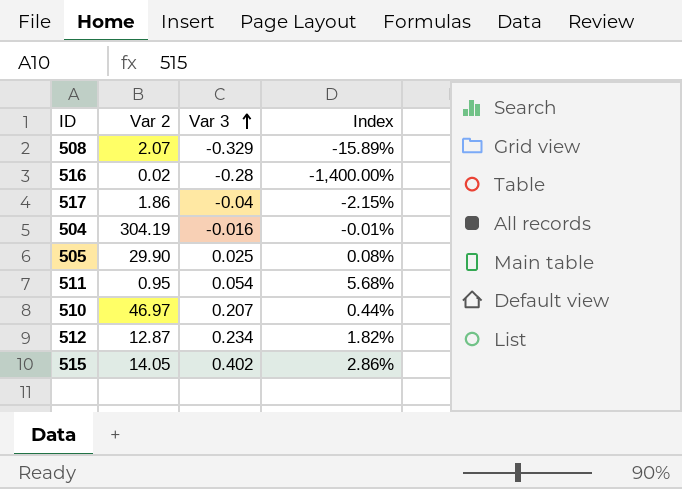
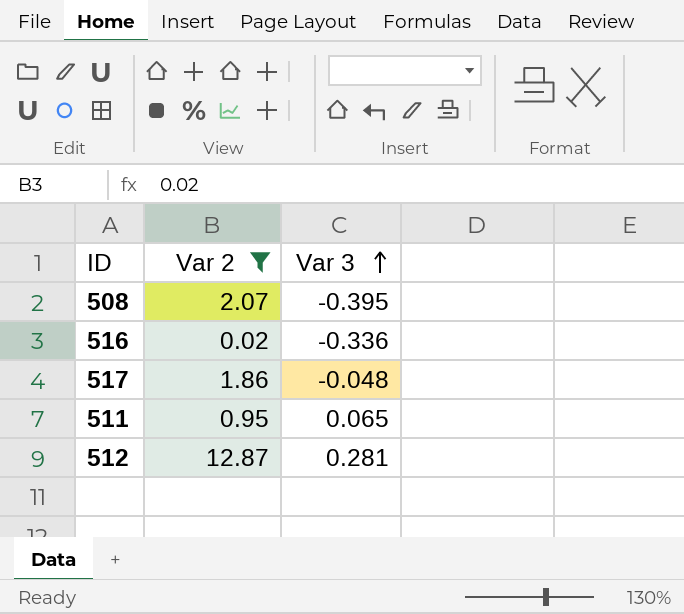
filter: none -> Var 2 <= 12.87
column Index | formula: [Var 3] / [Var 2] -> none
508 | Var 3: -0.329 -> -0.395
516 | Var 3: -0.28 -> -0.336
517 | Var 3: -0.04 -> -0.048
511 | Var 3: 0.054 -> 0.065
512 | Var 3: 0.234 -> 0.281

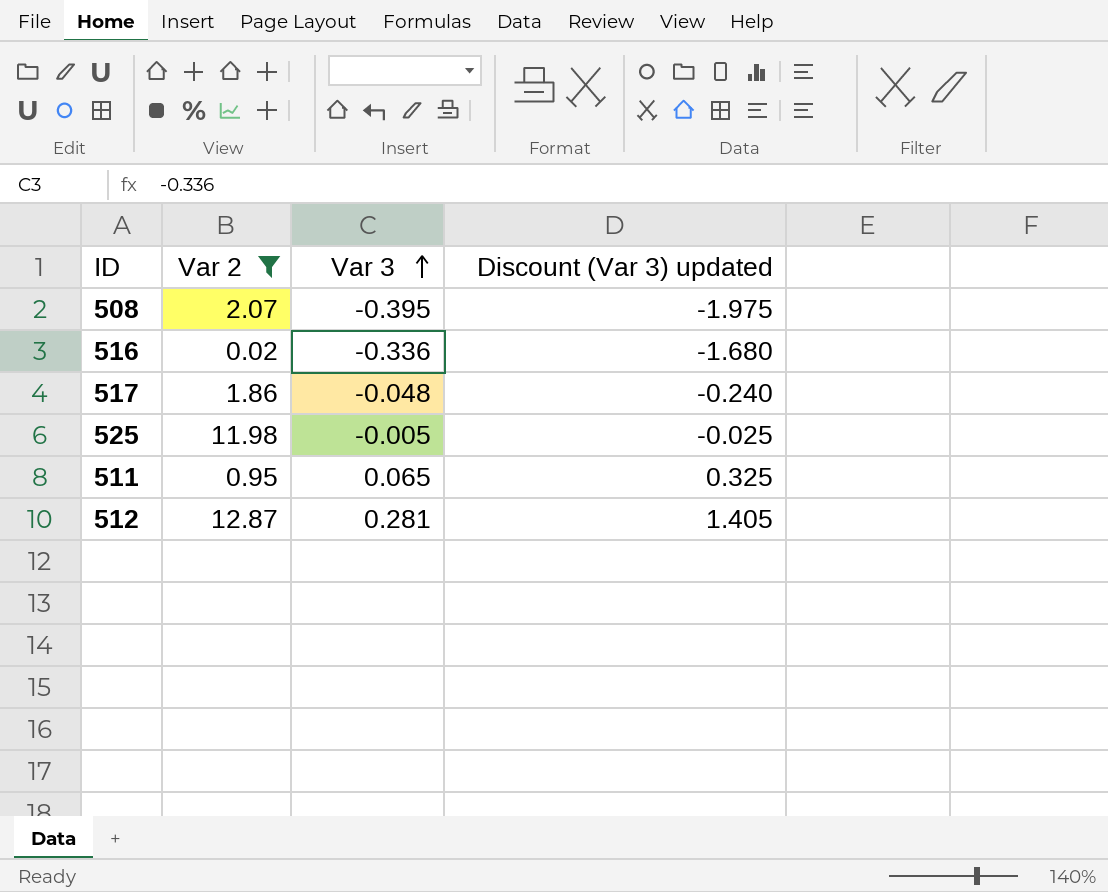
column Discount (Var 3) updated | formula: none -> [Var 3] * 5
row 525: none -> 11.98 | -0.005 | -0.025

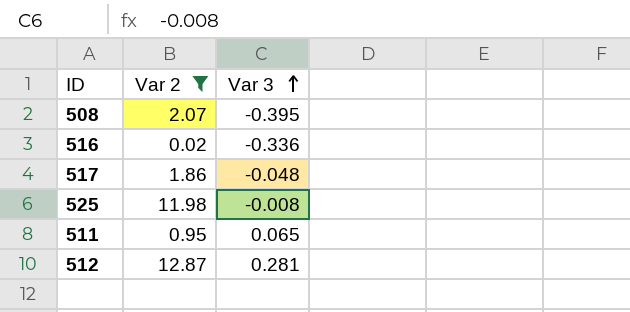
column Discount (Var 3) updated | formula: [Var 3] * 5 -> none
525 | Var 3: -0.005 -> -0.008

